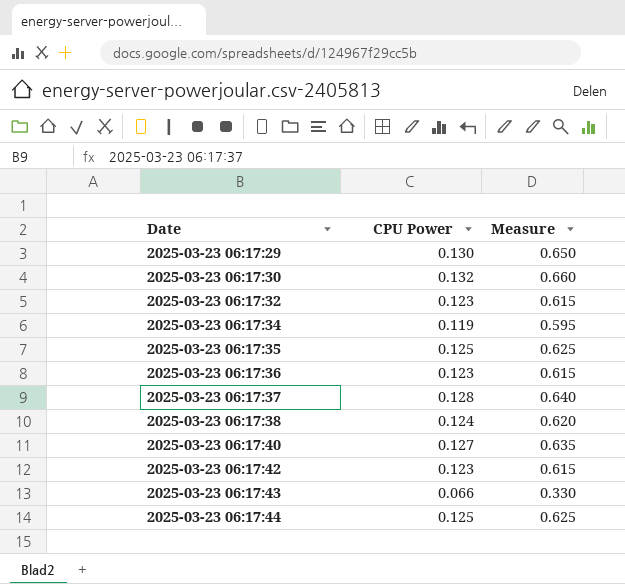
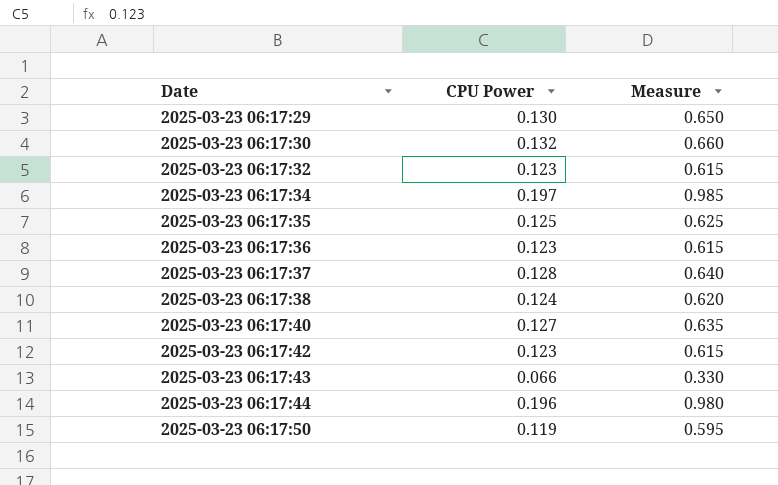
2025-03-23 06:17:34 | CPU Power: 0.119 -> 0.197
2025-03-23 06:17:34 | Measure: 0.595 -> 0.985
2025-03-23 06:17:44 | CPU Power: 0.125 -> 0.196
2025-03-23 06:17:44 | Measure: 0.625 -> 0.980
row 2025-03-23 06:17:50: none -> 0.119 | 0.595

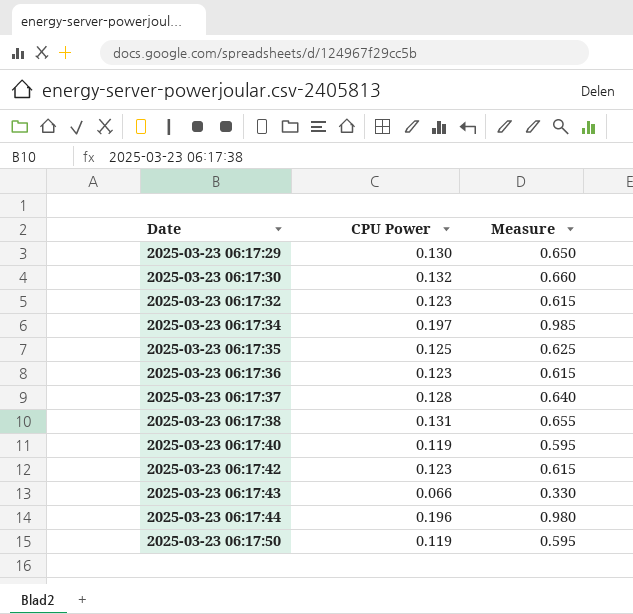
2025-03-23 06:17:38 | CPU Power: 0.124 -> 0.131
2025-03-23 06:17:38 | Measure: 0.620 -> 0.655
2025-03-23 06:17:40 | CPU Power: 0.127 -> 0.119
2025-03-23 06:17:40 | Measure: 0.635 -> 0.595

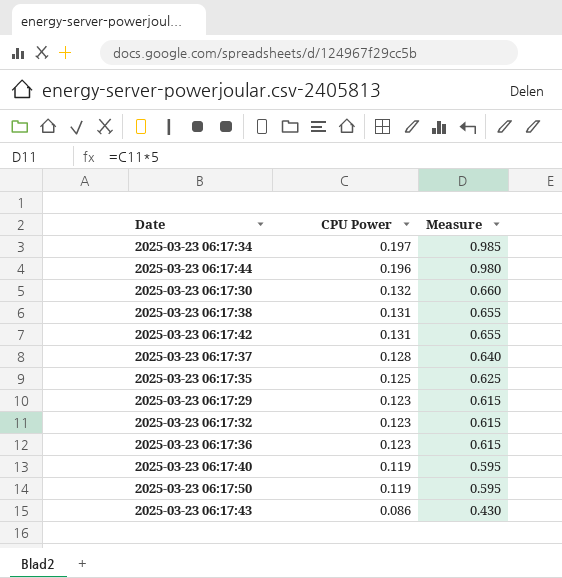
row order: Date ascending -> CPU Power descending
2025-03-23 06:17:42 | CPU Power: 0.123 -> 0.131
2025-03-23 06:17:42 | Measure: 0.615 -> 0.655
2025-03-23 06:17:29 | CPU Power: 0.130 -> 0.123
2025-03-23 06:17:29 | Measure: 0.650 -> 0.615
2025-03-23 06:17:43 | CPU Power: 0.066 -> 0.086
2025-03-23 06:17:43 | Measure: 0.330 -> 0.430

